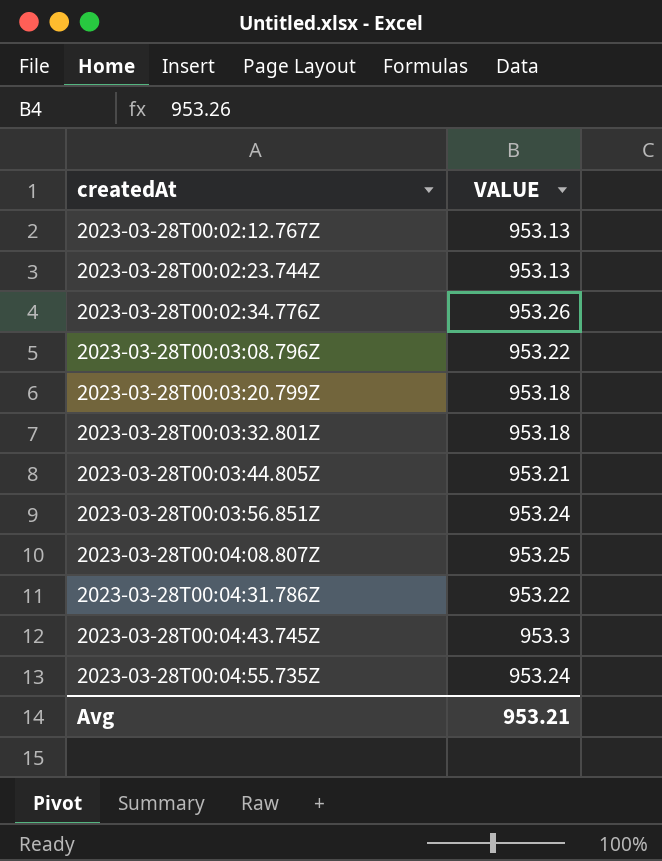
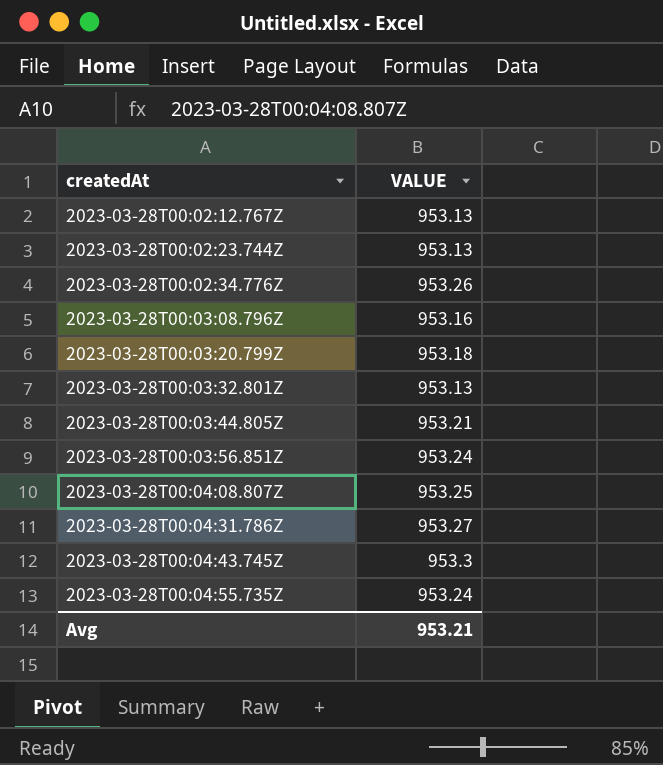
2023-03-28T00:03:08.796Z | VALUE: 953.22 -> 953.16
2023-03-28T00:03:32.801Z | VALUE: 953.18 -> 953.13
2023-03-28T00:04:31.786Z | VALUE: 953.22 -> 953.27

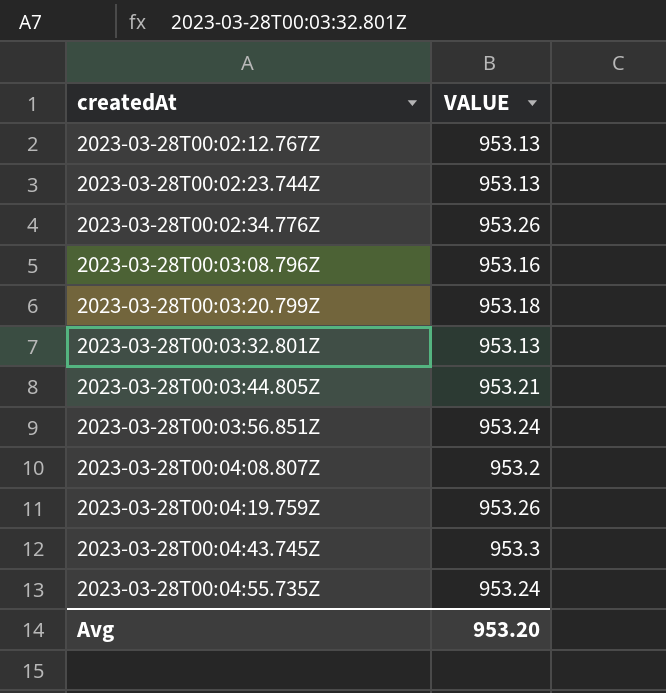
row 2023-03-28T00:04:31.786Z: 953.27 -> none
2023-03-28T00:04:08.807Z | VALUE: 953.25 -> 953.2
row 2023-03-28T00:04:19.759Z: none -> 953.26
Avg | VALUE: 953.21 -> 953.20

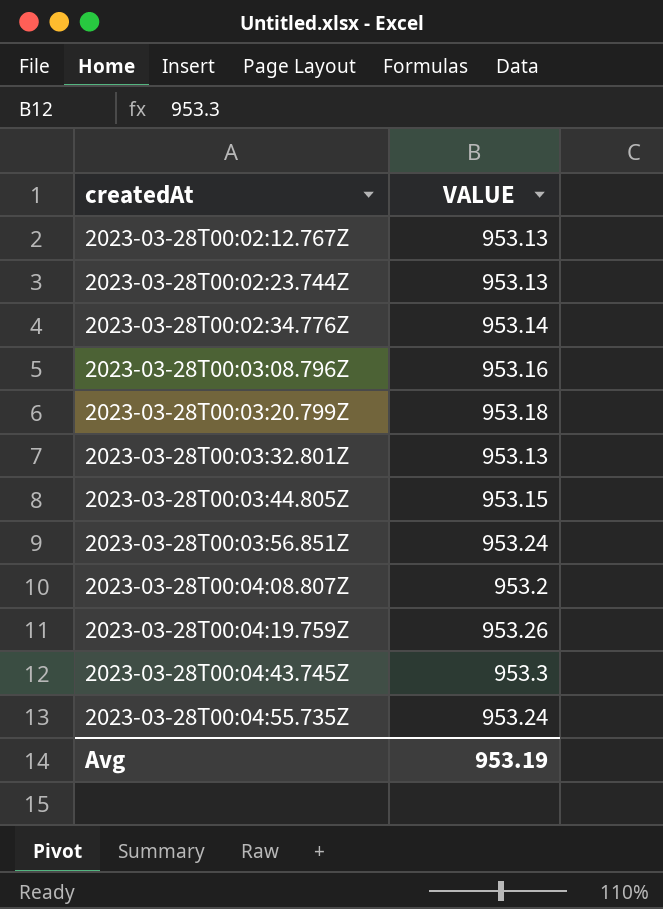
2023-03-28T00:02:34.776Z | VALUE: 953.26 -> 953.14
2023-03-28T00:03:44.805Z | VALUE: 953.21 -> 953.15
Avg | VALUE: 953.20 -> 953.19

